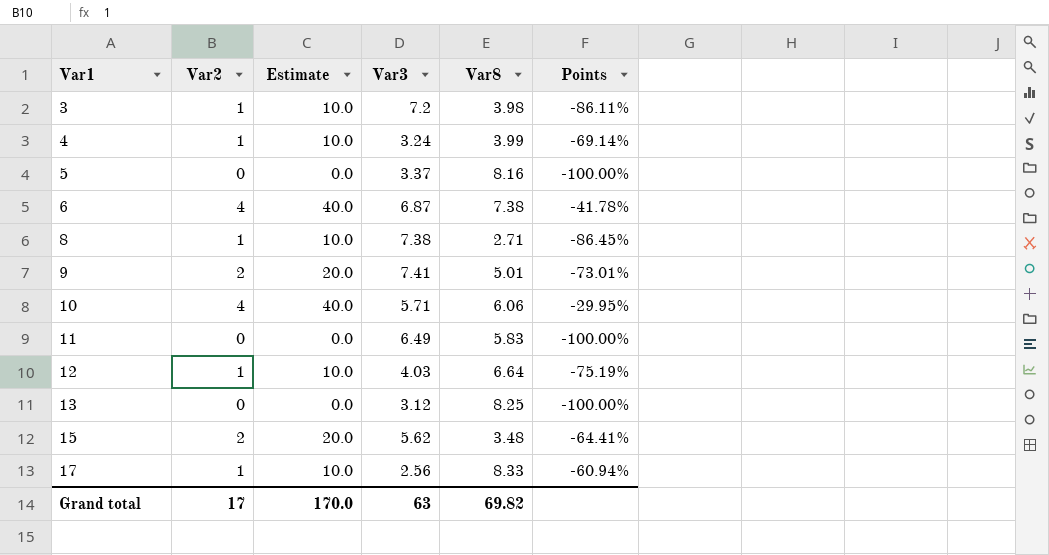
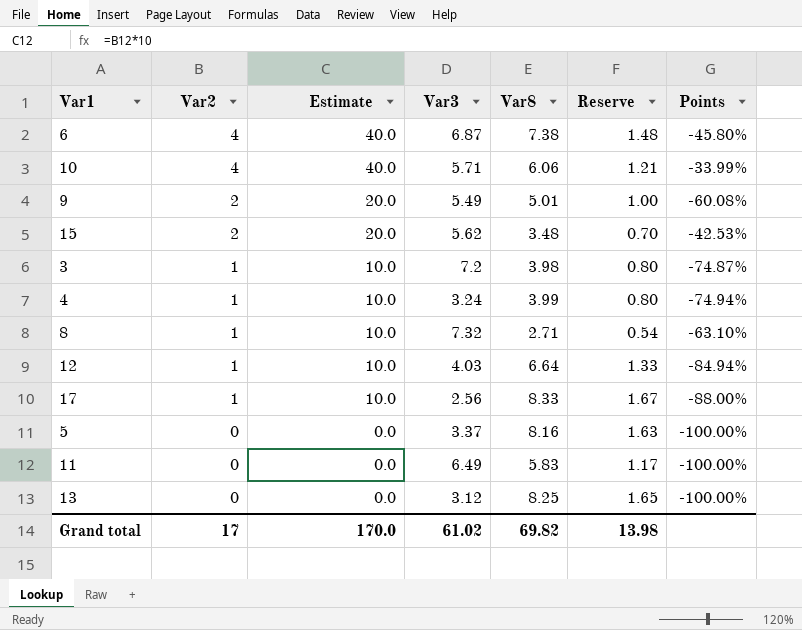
row order: Var1 ascending -> Var2 descending
column Reserve | formula: none -> [Var8] * 0.2
column Points | formula: ([Var2] - [Var3]) / [Var3] -> ([Var2] - [Var8]) / [Var8]
9 | Var3: 7.41 -> 5.49
8 | Var3: 7.38 -> 7.32
Grand total | Var3: 63 -> 61.02

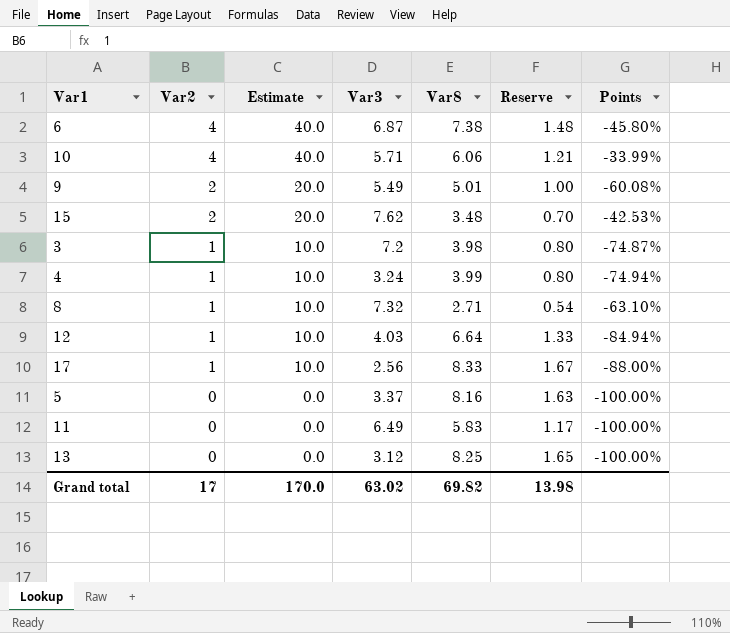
15 | Var3: 5.62 -> 7.62
Grand total | Var3: 61.02 -> 63.02

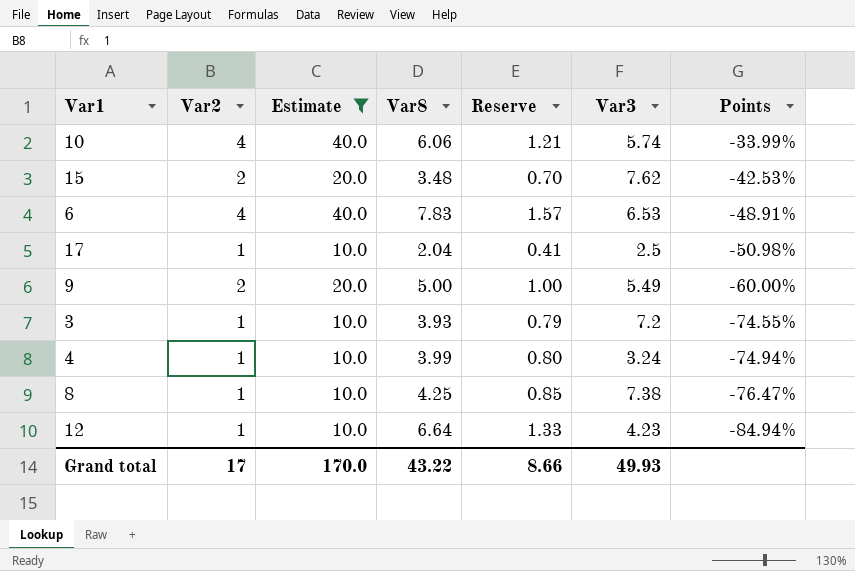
filter: none -> Estimate != 0.0
row order: Var2 descending -> Points descending
column Var3 | position: 4 -> 6
10 | Var3: 5.71 -> 5.74
6 | Var8: 7.38 -> 7.83
6 | Reserve: 1.48 -> 1.57
6 | Var3: 6.87 -> 6.53
6 | Points: -45.80% -> -48.91%
17 | Var8: 8.33 -> 2.04
17 | Reserve: 1.67 -> 0.41
17 | Var3: 2.56 -> 2.5
17 | Points: -88.00% -> -50.98%
9 | Var8: 5.01 -> 5.00
9 | Points: -60.08% -> -60.00%
3 | Var8: 3.98 -> 3.93
3 | Reserve: 0.80 -> 0.79
3 | Points: -74.87% -> -74.55%
8 | Var8: 2.71 -> 4.25
8 | Reserve: 0.54 -> 0.85
8 | Var3: 7.32 -> 7.38
8 | Points: -63.10% -> -76.47%
12 | Var3: 4.03 -> 4.23
Grand total | Var8: 69.82 -> 43.22
Grand total | Reserve: 13.98 -> 8.66
Grand total | Var3: 63.02 -> 49.93

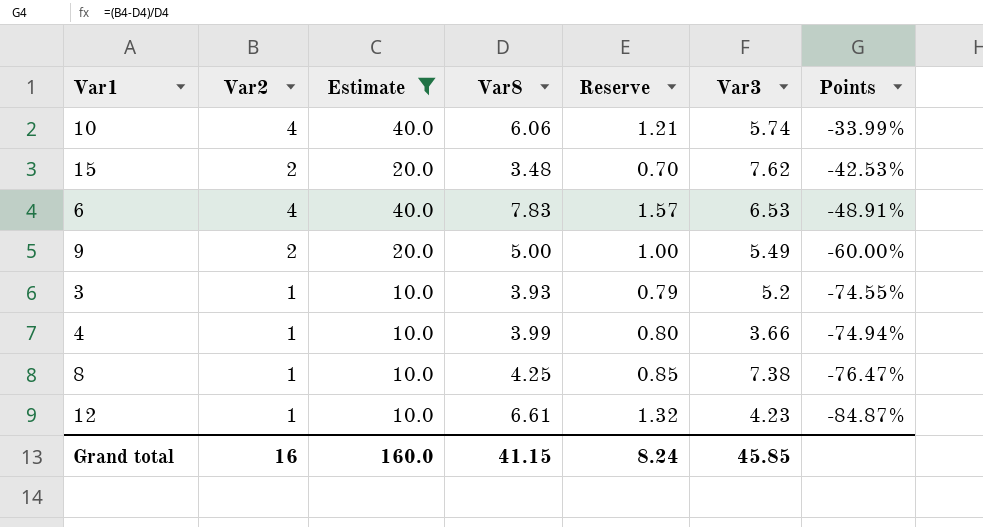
row 17: 1 | 10.0 | 2.04 | 0.41 | 2.5 | -50.98% -> none
3 | Var3: 7.2 -> 5.2
4 | Var3: 3.24 -> 3.66
12 | Var8: 6.64 -> 6.61
12 | Reserve: 1.33 -> 1.32
12 | Points: -84.94% -> -84.87%
Grand total | Var2: 17 -> 16
Grand total | Estimate: 170.0 -> 160.0
Grand total | Var8: 43.22 -> 41.15
Grand total | Reserve: 8.66 -> 8.24
Grand total | Var3: 49.93 -> 45.85

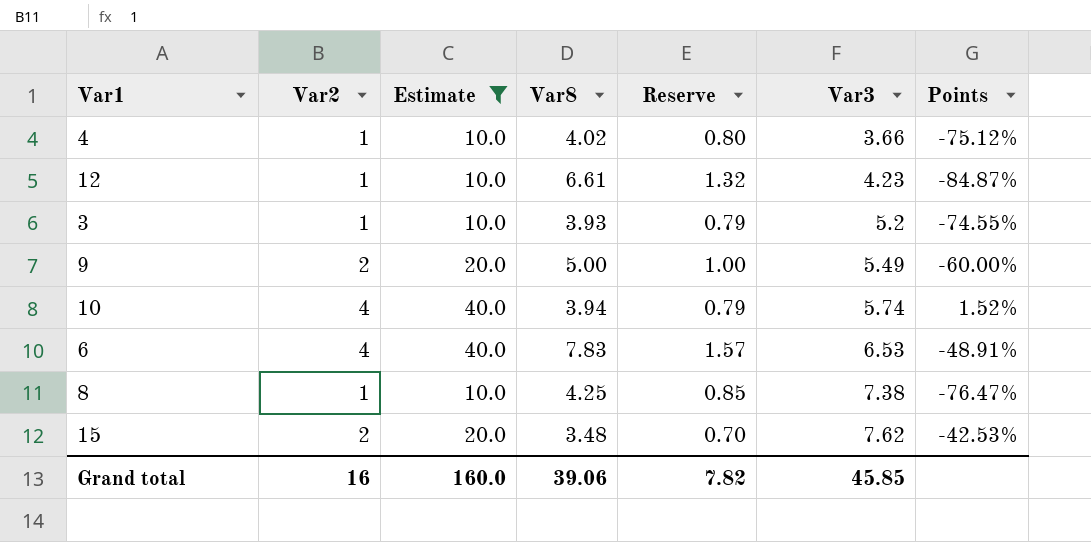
row order: Points descending -> Var3 ascending
4 | Var8: 3.99 -> 4.02
4 | Points: -74.94% -> -75.12%
10 | Var8: 6.06 -> 3.94
10 | Reserve: 1.21 -> 0.79
10 | Points: -33.99% -> 1.52%
Grand total | Var8: 41.15 -> 39.06
Grand total | Reserve: 8.24 -> 7.82

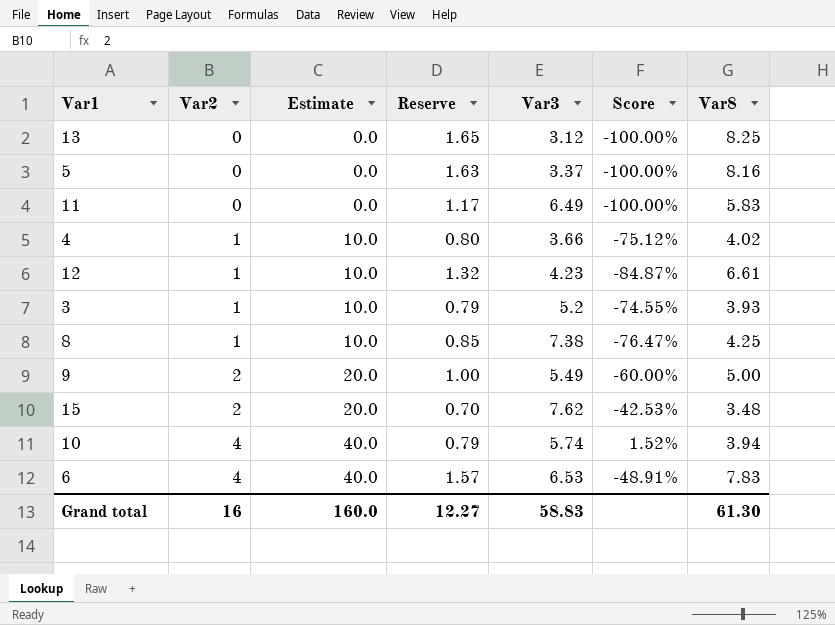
filter: Estimate != 0.0 -> none
row order: Var3 ascending -> Var2 ascending
column name: Points -> Score
column Var8 | position: 4 -> 7
Grand total | Reserve: 7.82 -> 12.27
Grand total | Var3: 45.85 -> 58.83
Grand total | Var8: 39.06 -> 61.30

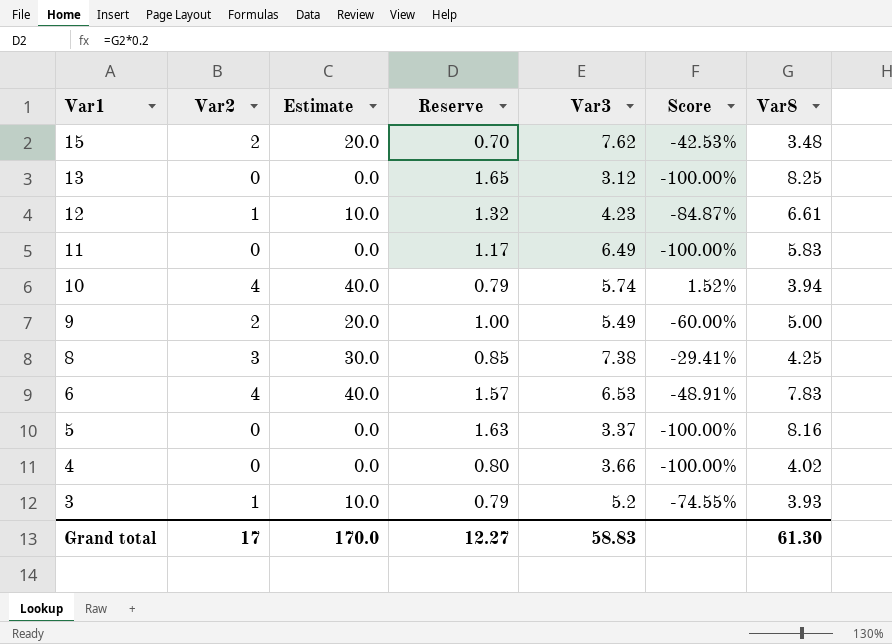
row order: Var2 ascending -> Var1 descending
8 | Var2: 1 -> 3
8 | Estimate: 10.0 -> 30.0
8 | Score: -76.47% -> -29.41%
4 | Var2: 1 -> 0
4 | Estimate: 10.0 -> 0.0
4 | Score: -75.12% -> -100.00%
Grand total | Var2: 16 -> 17
Grand total | Estimate: 160.0 -> 170.0

